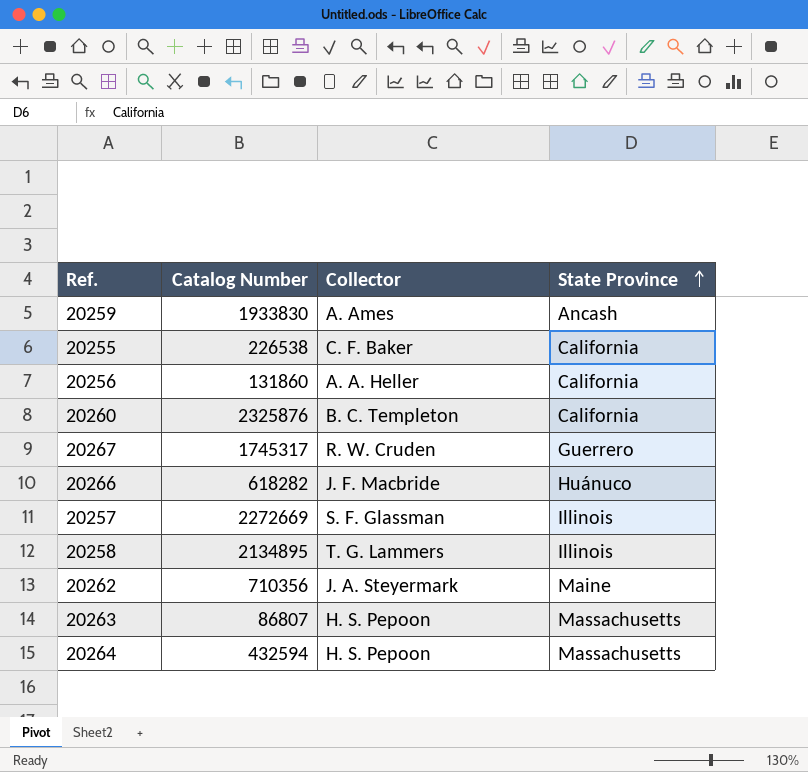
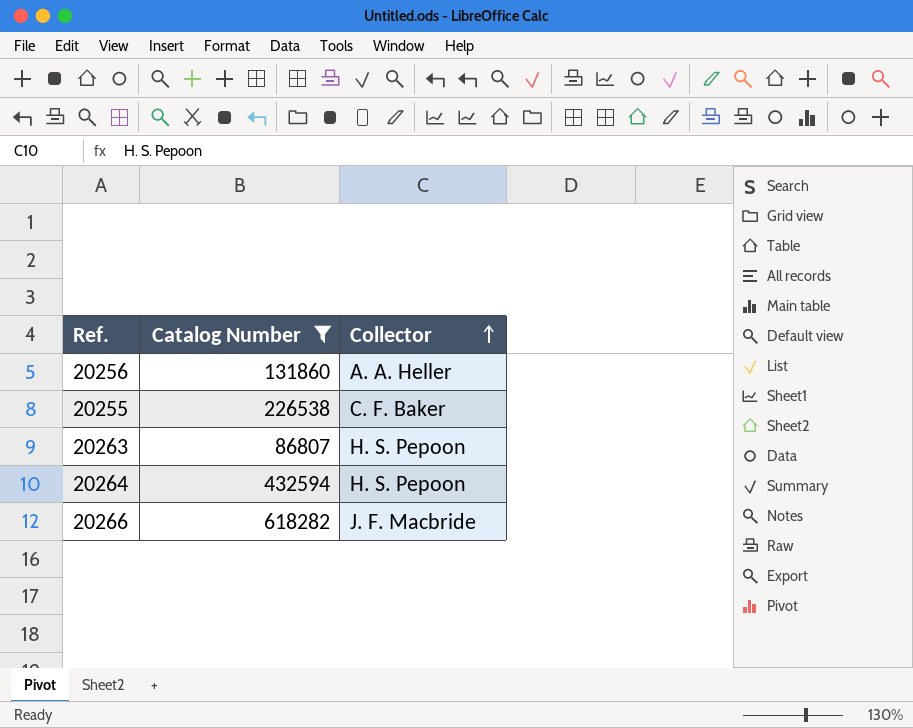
filter: none -> Catalog Number <= 618282
row order: State Province ascending -> Collector ascending
column State Province | position: 4 -> none

